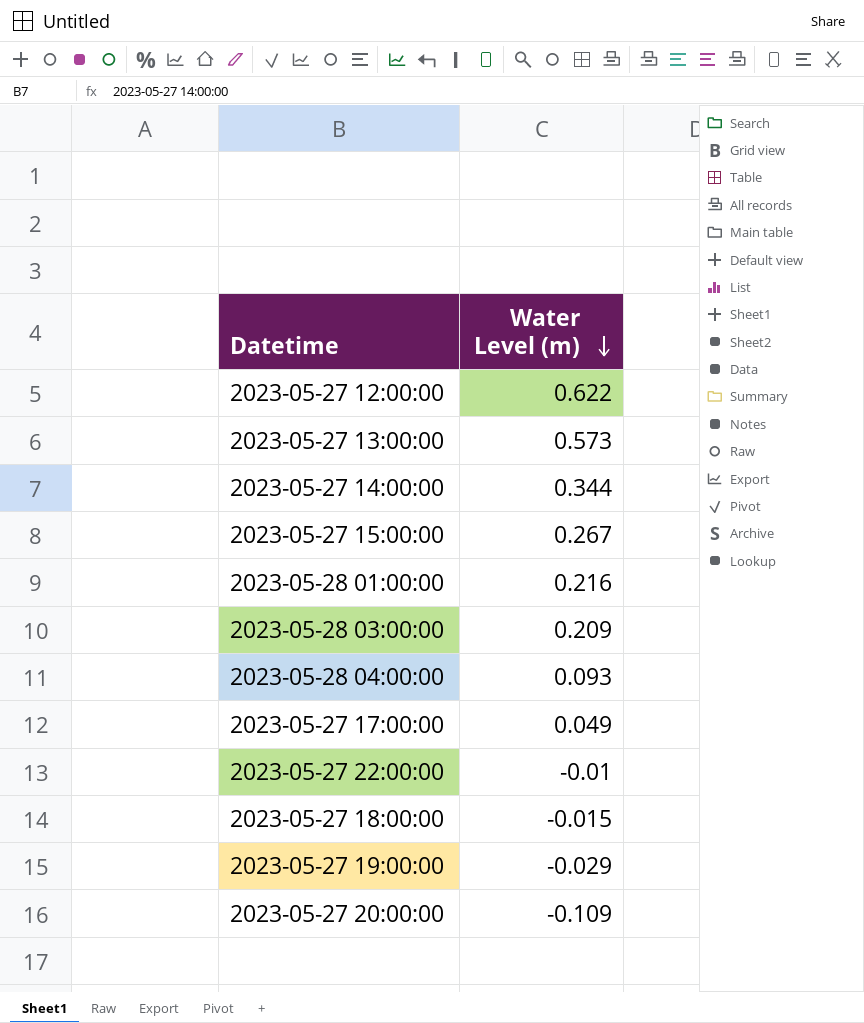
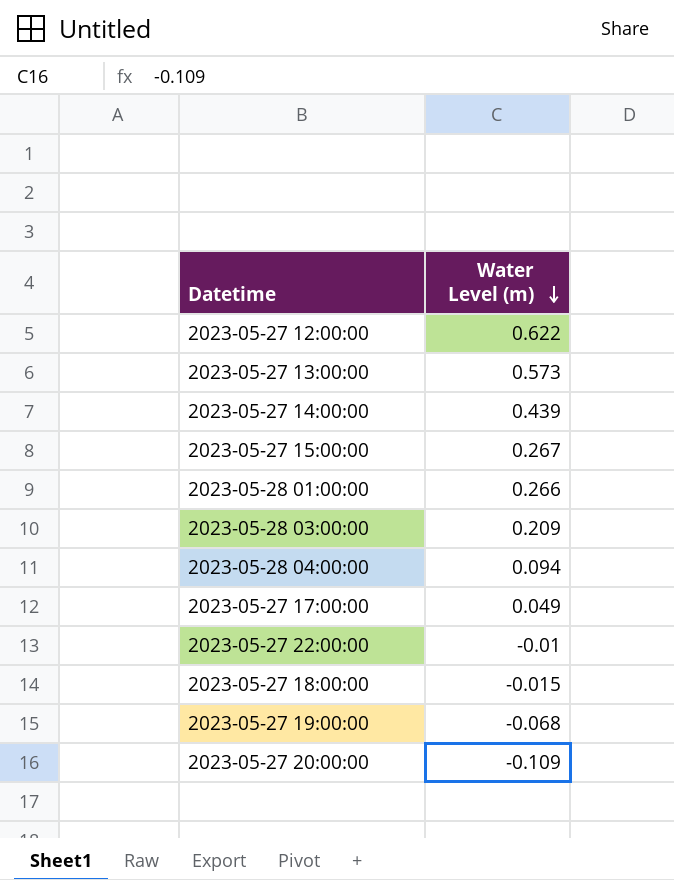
2023-05-27 14:00:00 | Water Level (m): 0.344 -> 0.439
2023-05-28 01:00:00 | Water Level (m): 0.216 -> 0.266
2023-05-28 04:00:00 | Water Level (m): 0.093 -> 0.094
2023-05-27 19:00:00 | Water Level (m): -0.029 -> -0.068

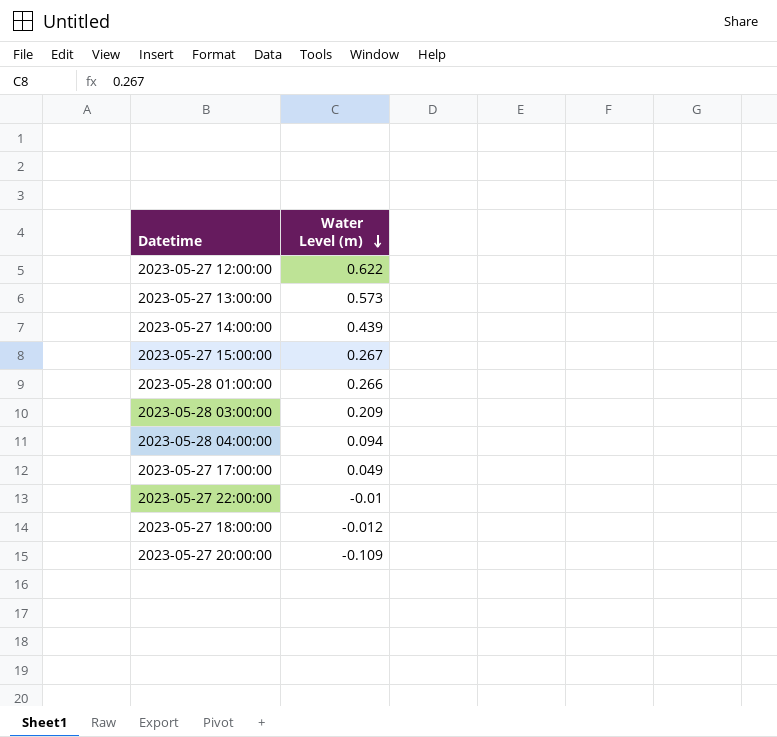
row 2023-05-27 19:00:00: -0.068 -> none
2023-05-27 18:00:00 | Water Level (m): -0.015 -> -0.012

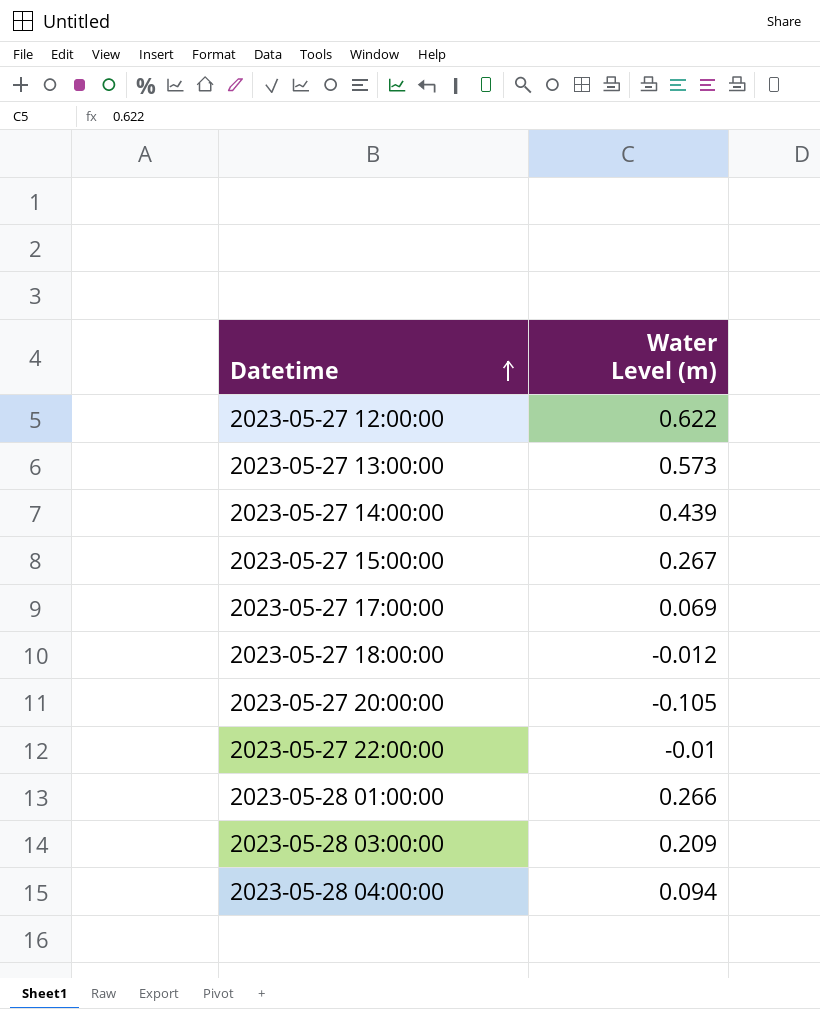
row order: Water Level (m) descending -> Datetime ascending
2023-05-27 17:00:00 | Water Level (m): 0.049 -> 0.069
2023-05-27 20:00:00 | Water Level (m): -0.109 -> -0.105

